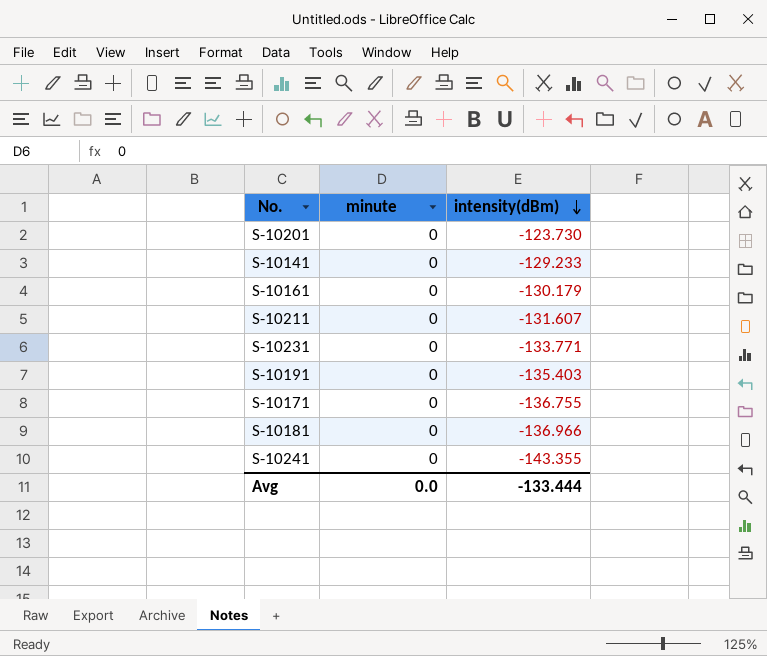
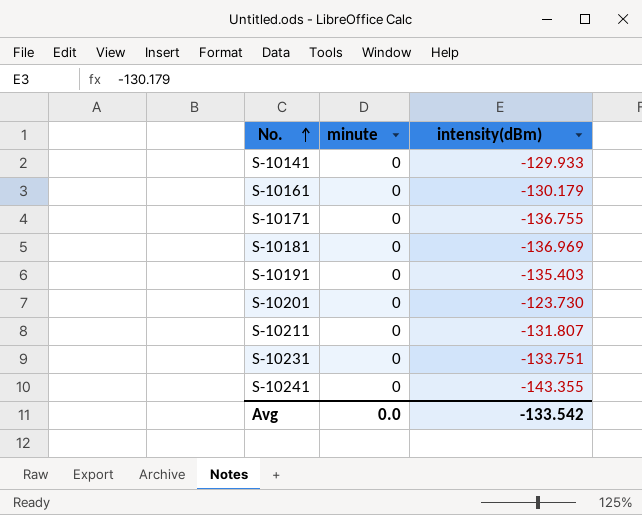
row order: intensity(dBm) descending -> No. ascending
S-10141 | intensity(dBm): -129.233 -> -129.933
S-10181 | intensity(dBm): -136.966 -> -136.969
S-10211 | intensity(dBm): -131.607 -> -131.807
S-10231 | intensity(dBm): -133.771 -> -133.751
Avg | intensity(dBm): -133.444 -> -133.542

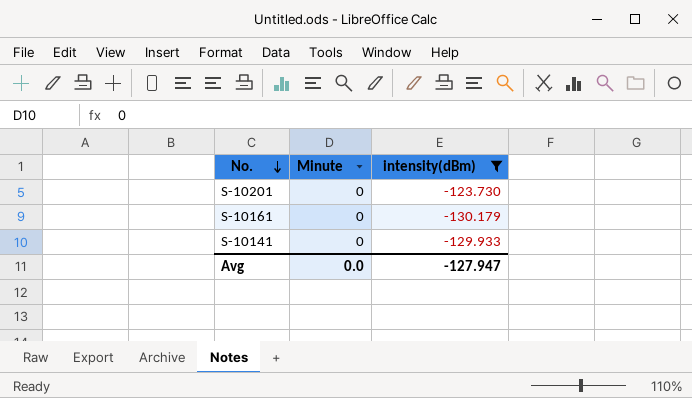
filter: none -> intensity(dBm) >= -130.179
row order: No. ascending -> No. descending
column name: minute -> Minute
Avg | intensity(dBm): -133.542 -> -127.947

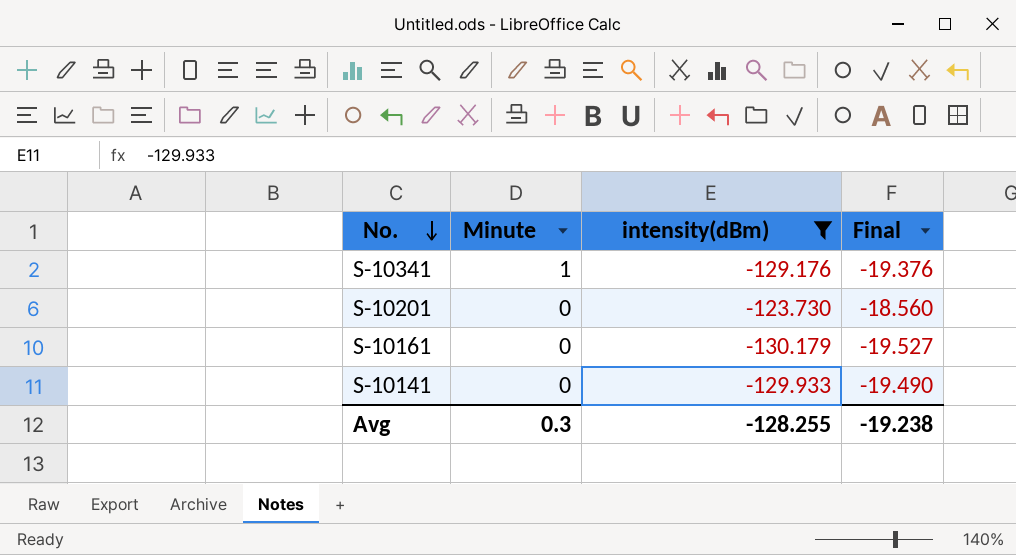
column Final | formula: none -> [intensity(dBm)] * 0.15
row S-10341: none -> 1 | -129.176 | -19.376
Avg | Minute: 0.0 -> 0.3
Avg | intensity(dBm): -127.947 -> -128.255

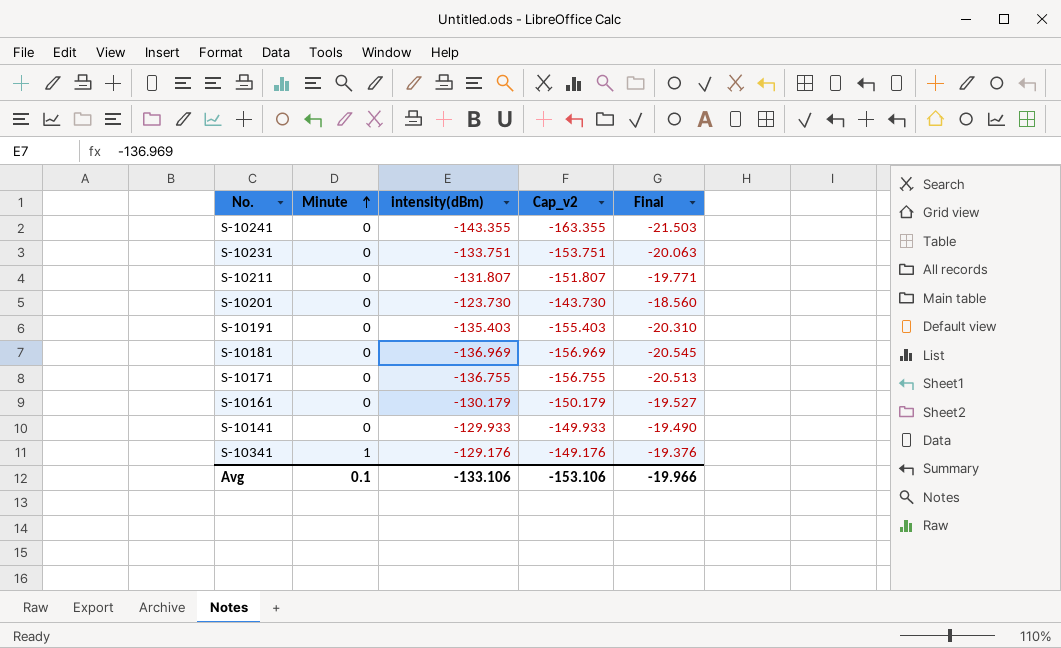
filter: intensity(dBm) >= -130.179 -> none
row order: No. descending -> Minute ascending
column Cap_v2 | formula: none -> [intensity(dBm)] - 20
Avg | Minute: 0.3 -> 0.1
Avg | intensity(dBm): -128.255 -> -133.106
Avg | Final: -19.238 -> -19.966

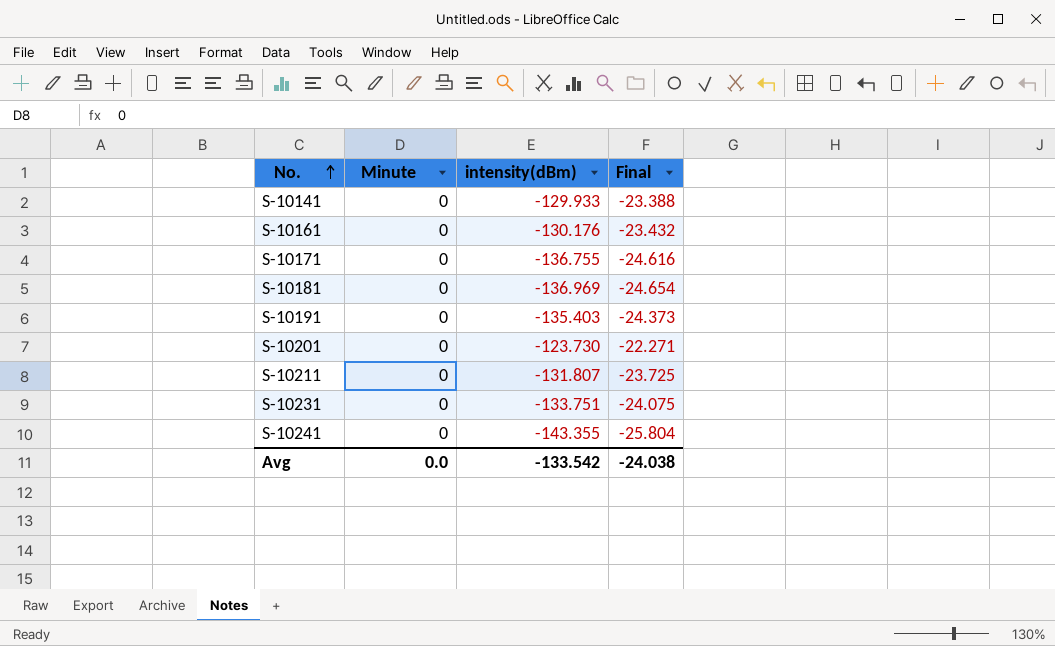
row order: Minute ascending -> No. ascending
column Cap_v2 | formula: [intensity(dBm)] - 20 -> none
column Final | formula: [intensity(dBm)] * 0.15 -> [intensity(dBm)] * 0.18
row S-10341: 1 | -129.176 | -149.176 | -19.376 -> none
S-10161 | intensity(dBm): -130.179 -> -130.176
Avg | Minute: 0.1 -> 0.0
Avg | intensity(dBm): -133.106 -> -133.542
Avg | Final: -19.966 -> -24.038

